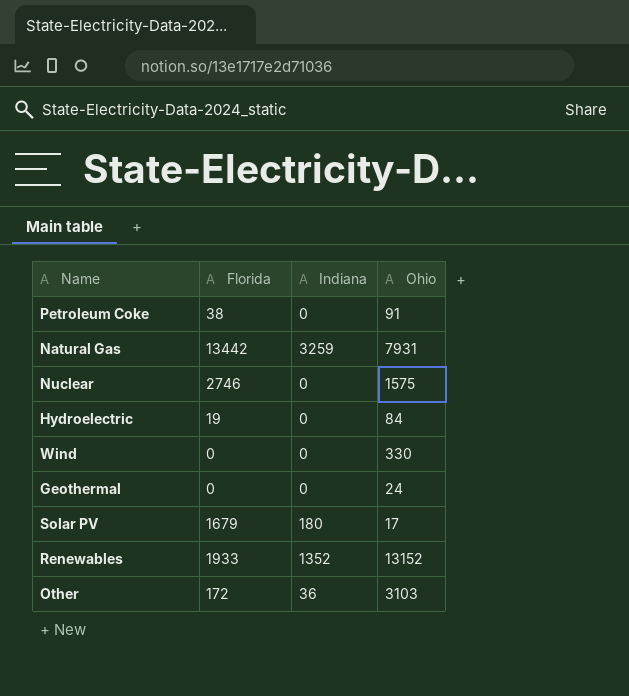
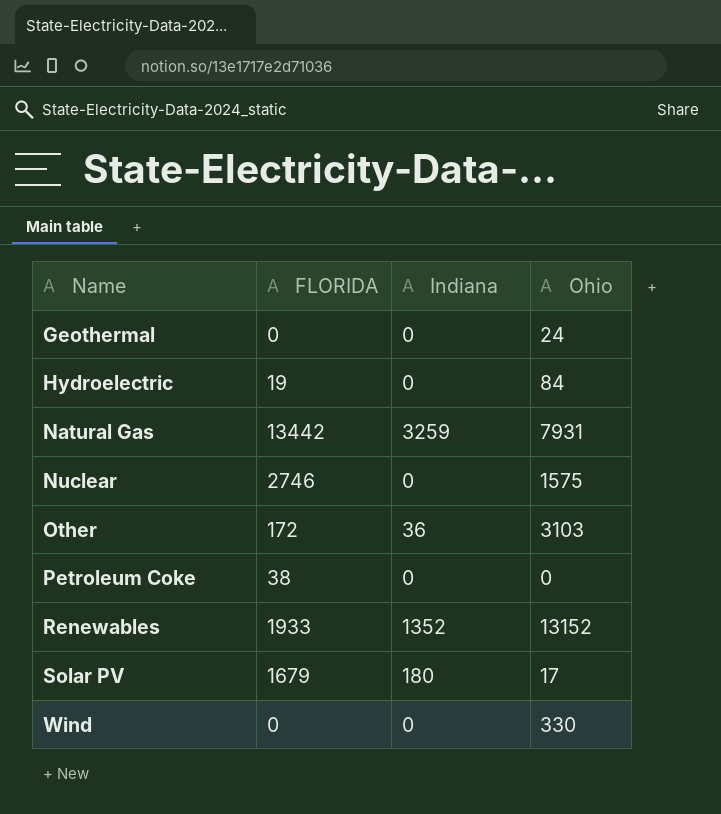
row order: none -> Name ascending
column name: Florida -> FLORIDA
Petroleum Coke | Ohio: 91 -> 0

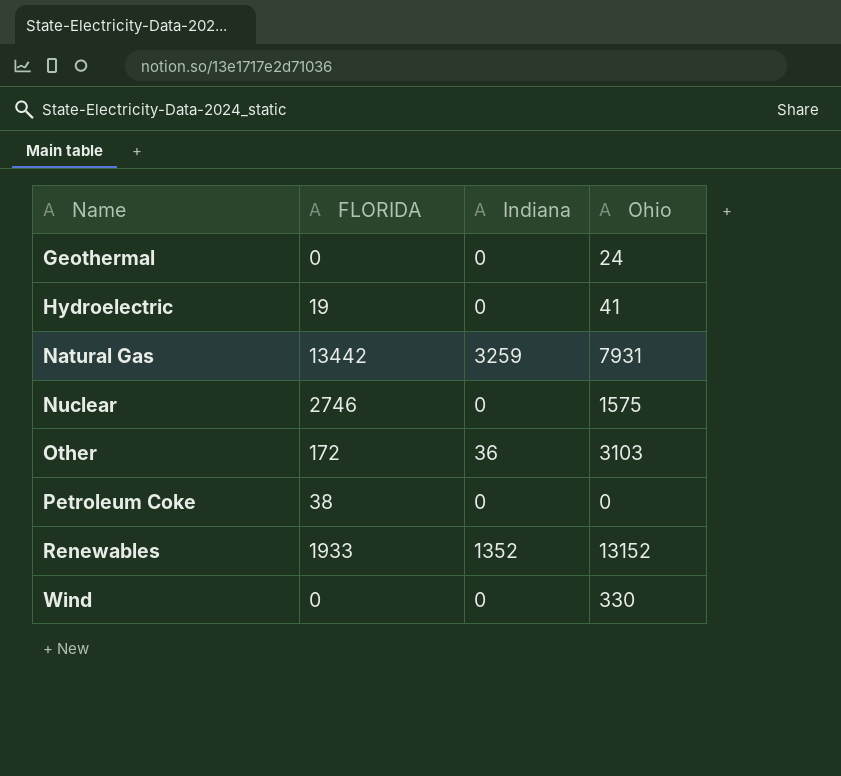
row Solar PV: 1679 | 180 | 17 -> none
Hydroelectric | Ohio: 84 -> 41

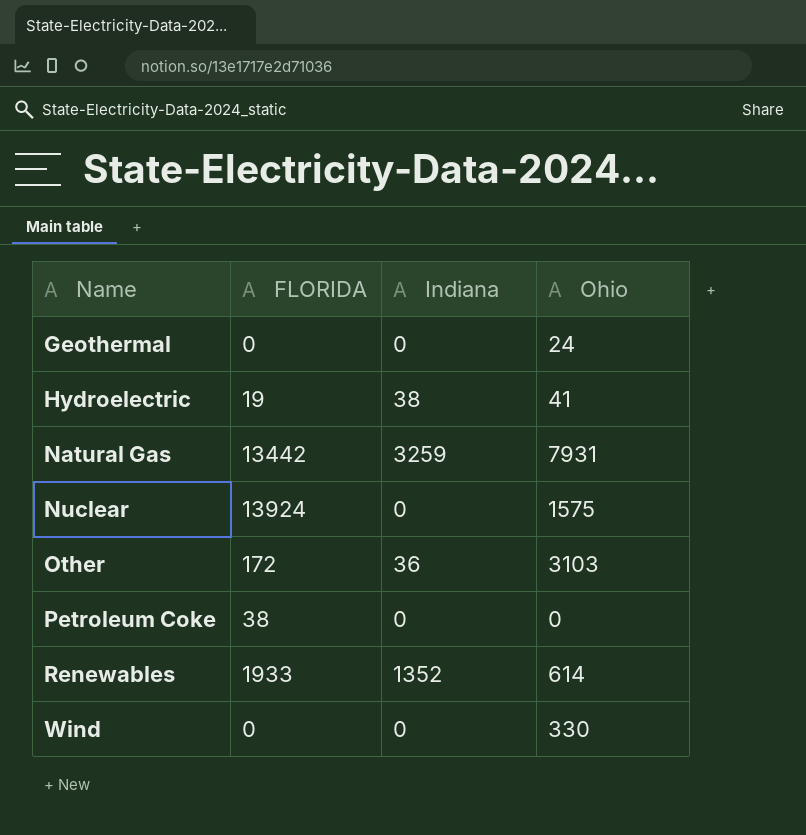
Hydroelectric | Indiana: 0 -> 38
Nuclear | FLORIDA: 2746 -> 13924
Renewables | Ohio: 13152 -> 614

